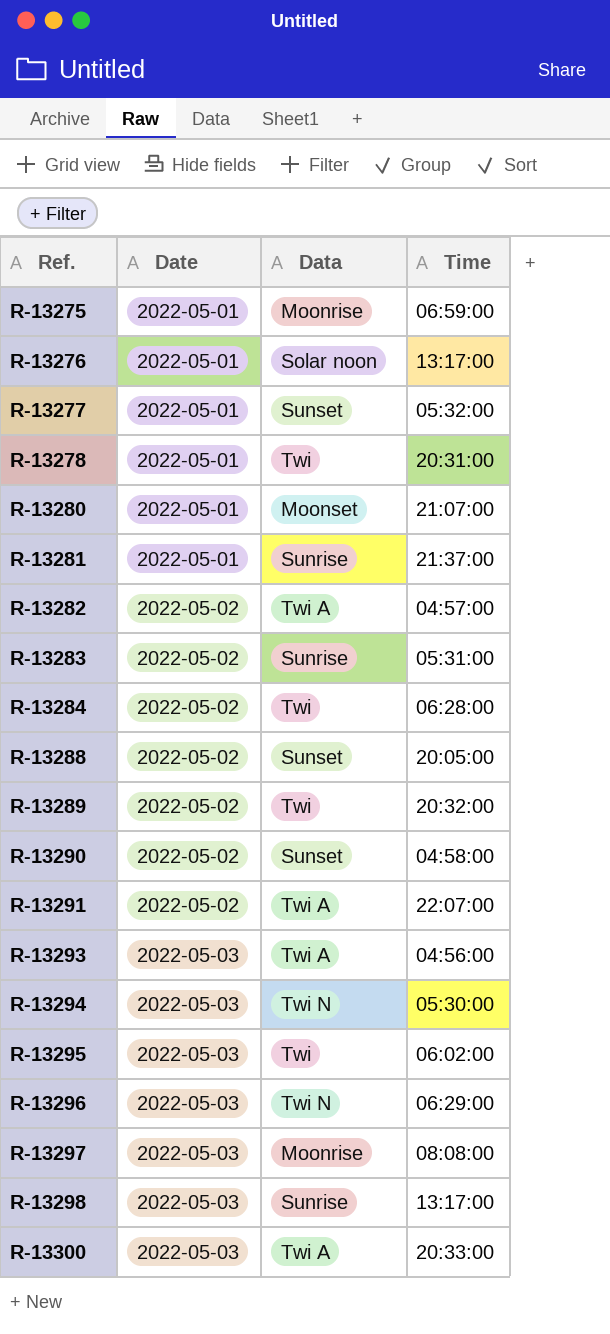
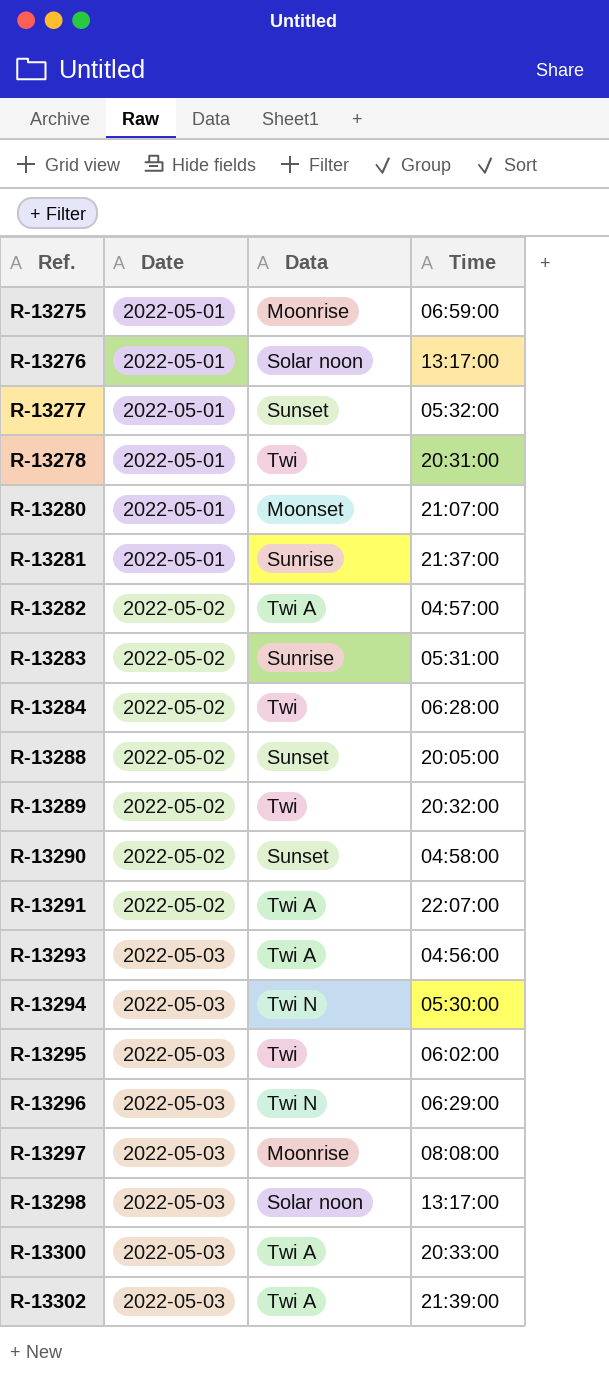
R-13298 | Data: Sunrise -> Solar noon
row R-13302: none -> 2022-05-03 | Twi A | 21:39:00

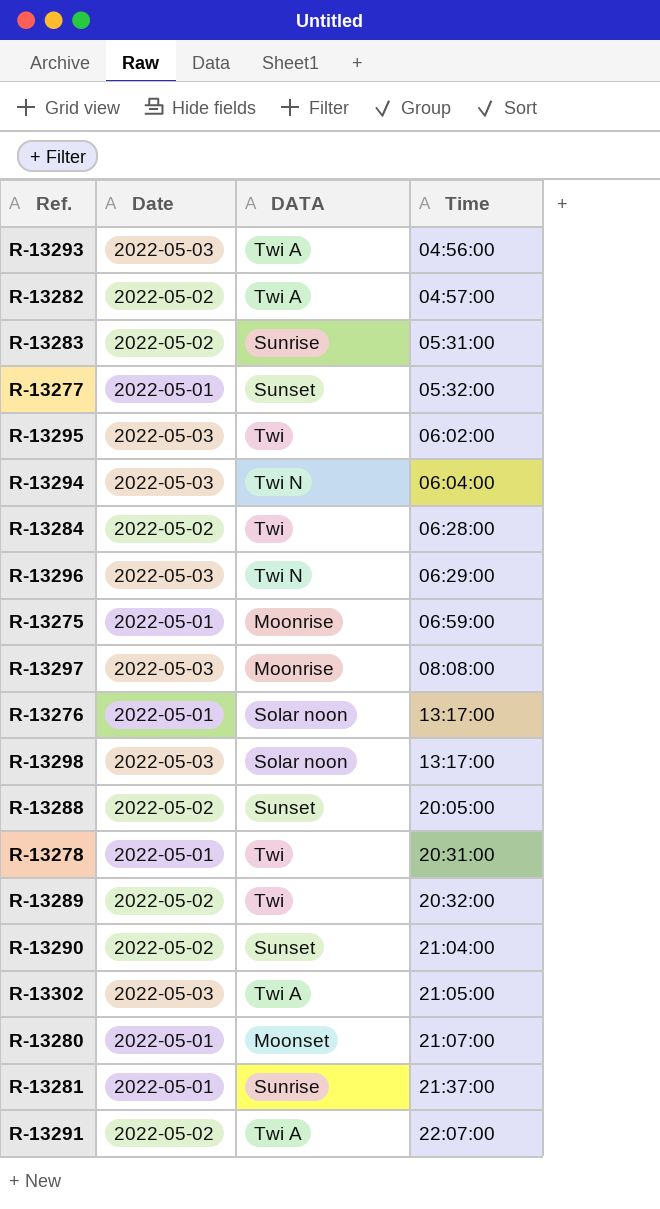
row order: Ref. ascending -> Time ascending
column name: Data -> DATA
row R-13300: 2022-05-03 | Twi A | 20:33:00 -> none
R-13294 | Time: 05:30:00 -> 06:04:00
R-13290 | Time: 04:58:00 -> 21:04:00
R-13302 | Time: 21:39:00 -> 21:05:00

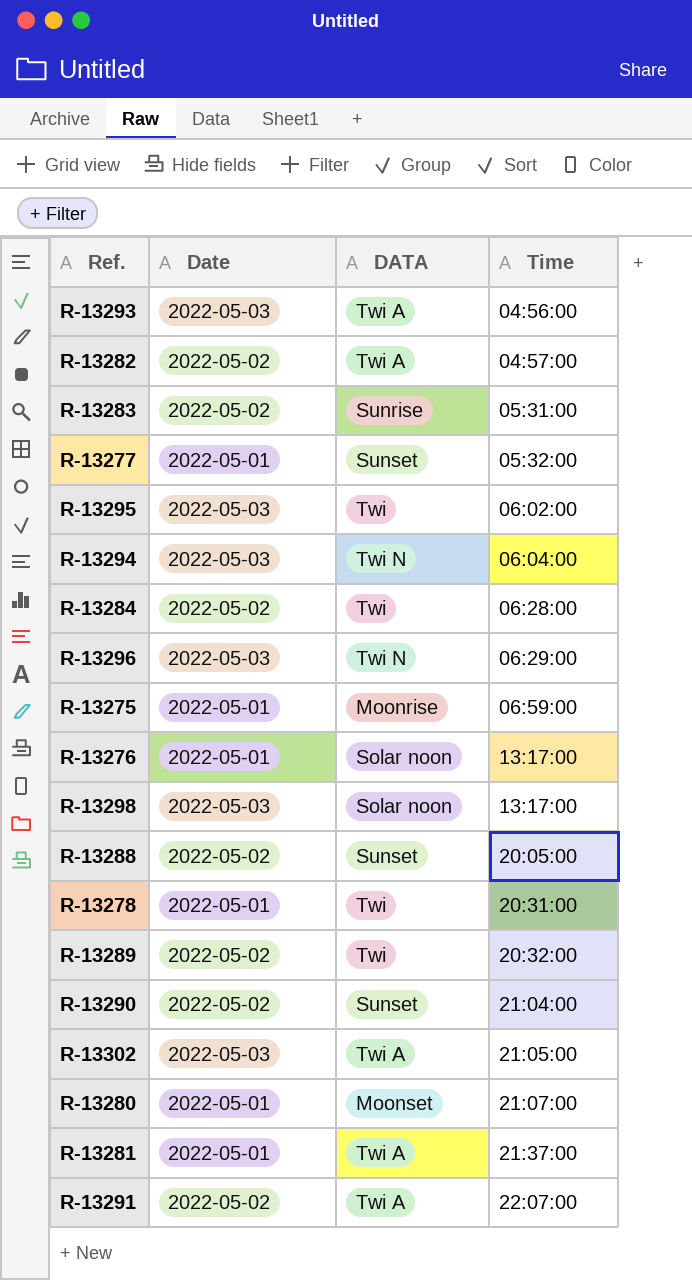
row R-13297: 2022-05-03 | Moonrise | 08:08:00 -> none
R-13281 | DATA: Sunrise -> Twi A

